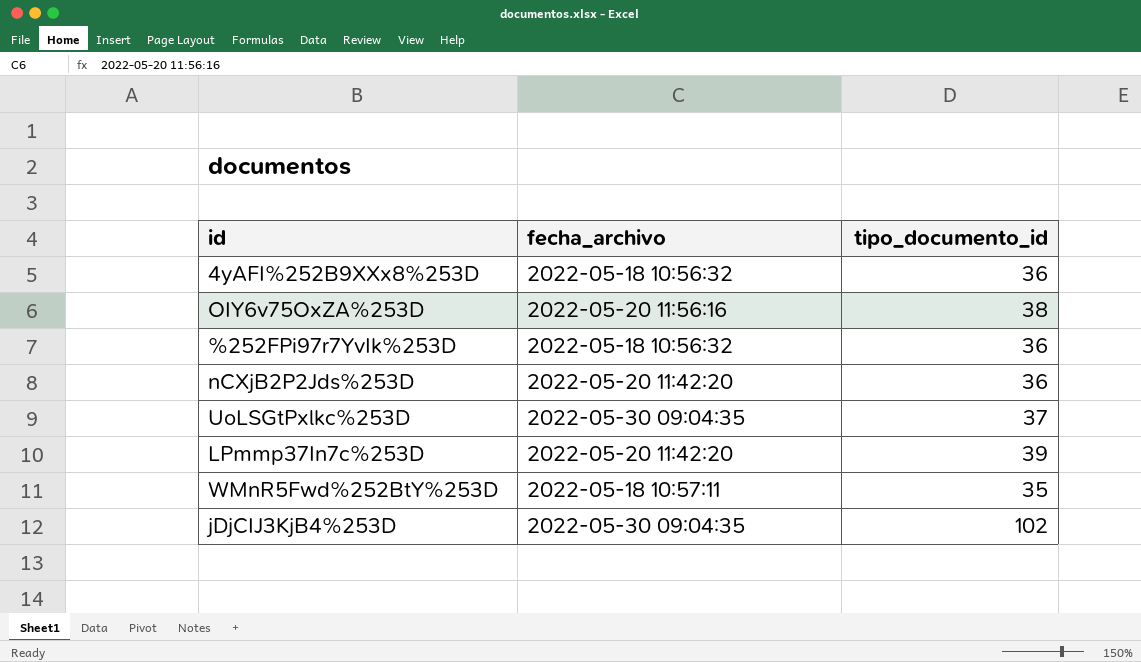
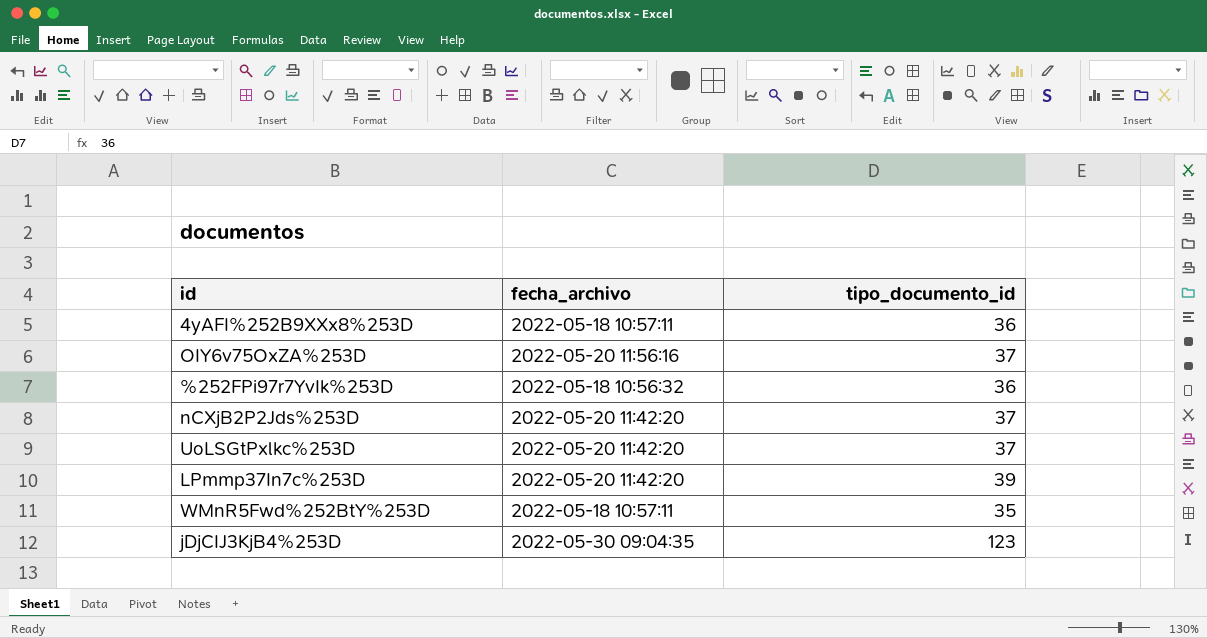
4yAFI%252B9XXx8%253D | fecha_archivo: 2022-05-18 10:56:32 -> 2022-05-18 10:57:11
OIY6v75OxZA%253D | tipo_documento_id: 38 -> 37
nCXjB2P2Jds%253D | tipo_documento_id: 36 -> 37
UoLSGtPxlkc%253D | fecha_archivo: 2022-05-30 09:04:35 -> 2022-05-20 11:42:20
jDjCIJ3KjB4%253D | tipo_documento_id: 102 -> 123

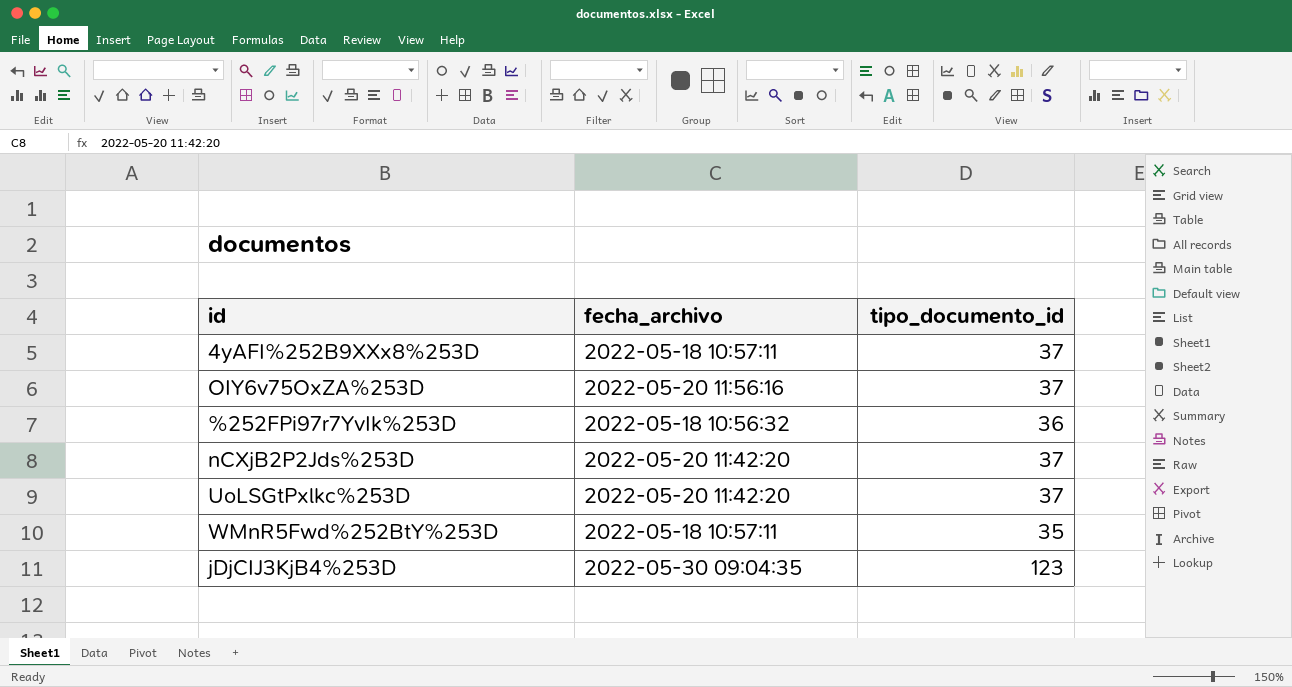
row LPmmp37In7c%253D: 2022-05-20 11:42:20 | 39 -> none
4yAFI%252B9XXx8%253D | tipo_documento_id: 36 -> 37

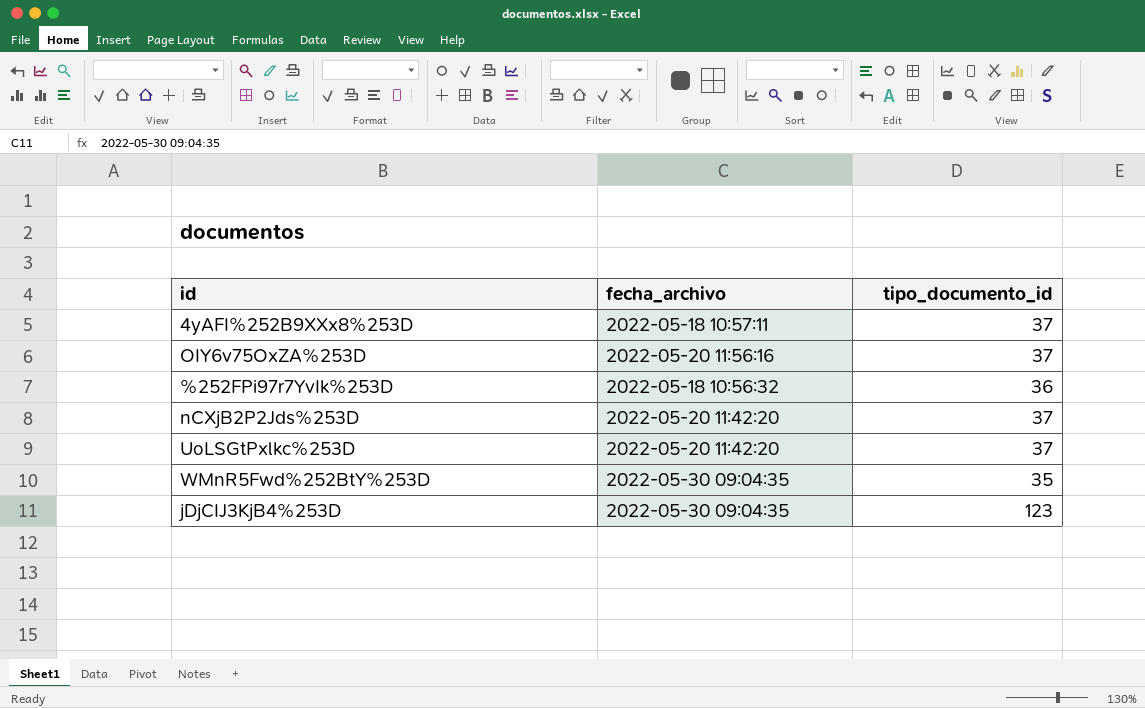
WMnR5Fwd%252BtY%253D | fecha_archivo: 2022-05-18 10:57:11 -> 2022-05-30 09:04:35

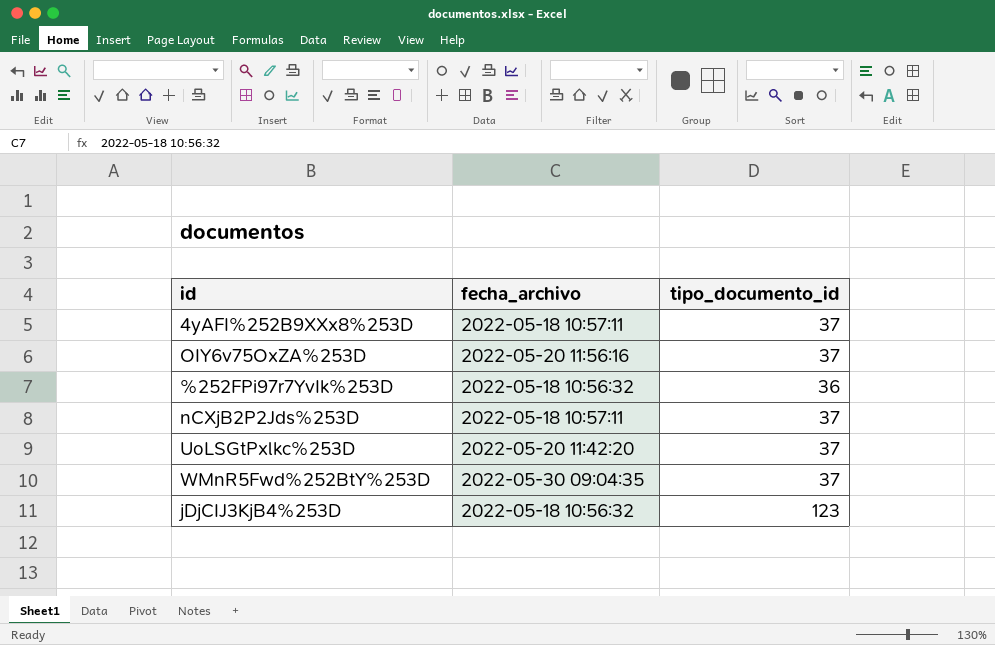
nCXjB2P2Jds%253D | fecha_archivo: 2022-05-20 11:42:20 -> 2022-05-18 10:57:11
WMnR5Fwd%252BtY%253D | tipo_documento_id: 35 -> 37
jDjCIJ3KjB4%253D | fecha_archivo: 2022-05-30 09:04:35 -> 2022-05-18 10:56:32

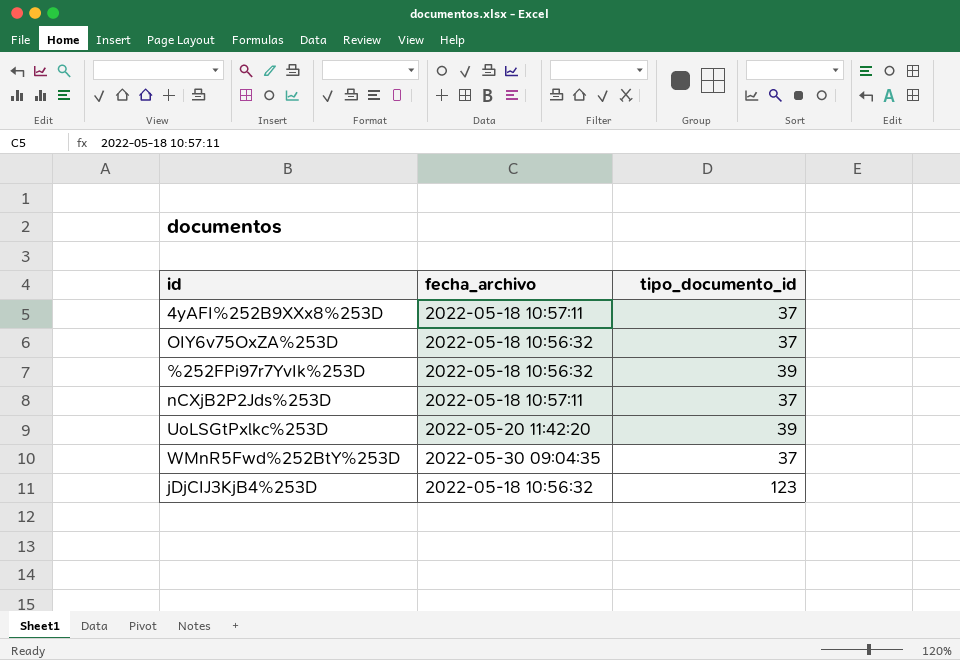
OIY6v75OxZA%253D | fecha_archivo: 2022-05-20 11:56:16 -> 2022-05-18 10:56:32
%252FPi97r7YvIk%253D | tipo_documento_id: 36 -> 39
UoLSGtPxlkc%253D | tipo_documento_id: 37 -> 39

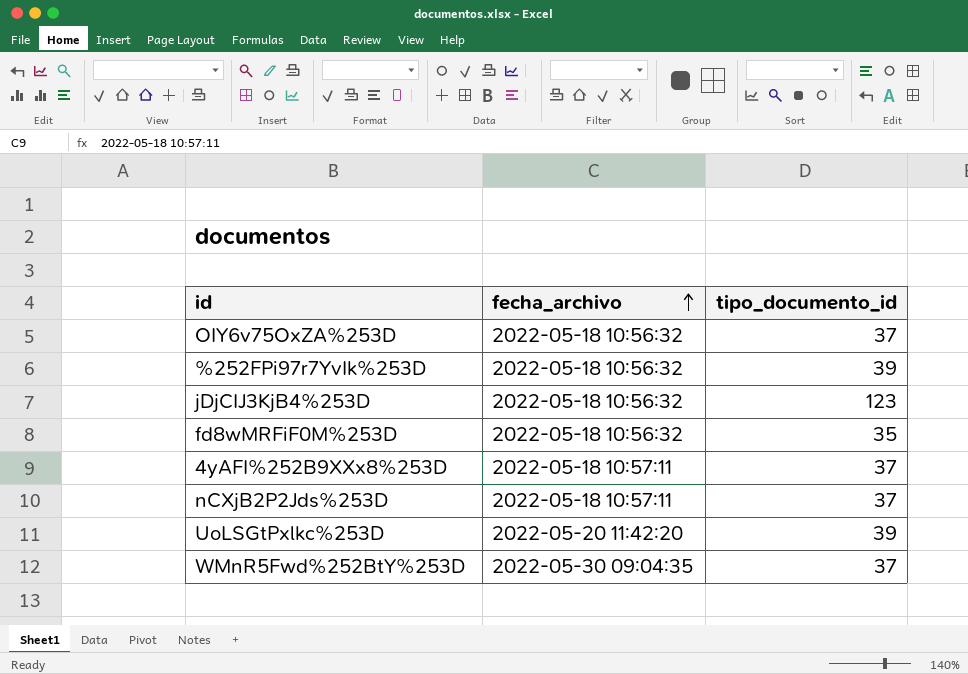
row order: none -> fecha_archivo ascending
row fd8wMRFiF0M%253D: none -> 2022-05-18 10:56:32 | 35

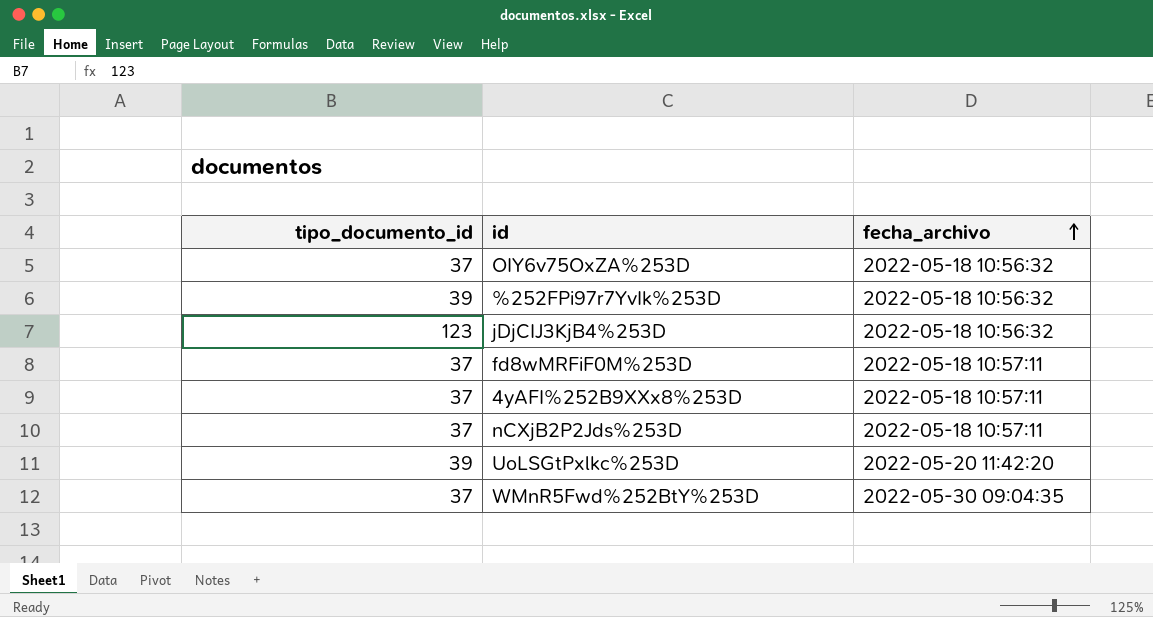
column tipo_documento_id | position: 3 -> 1
fd8wMRFiF0M%253D | tipo_documento_id: 35 -> 37
fd8wMRFiF0M%253D | fecha_archivo: 2022-05-18 10:56:32 -> 2022-05-18 10:57:11

